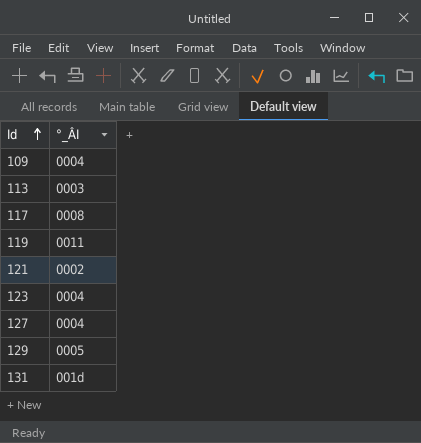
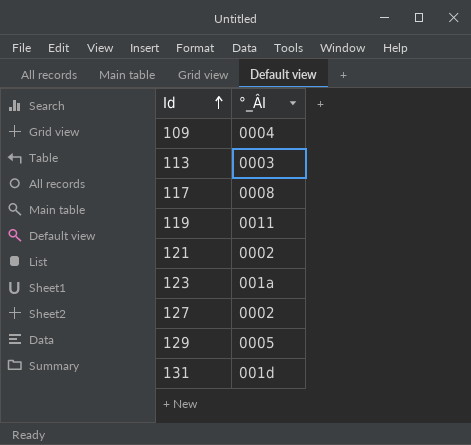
123 | °_ÂI: 0004 -> 001a
127 | °_ÂI: 0004 -> 0002

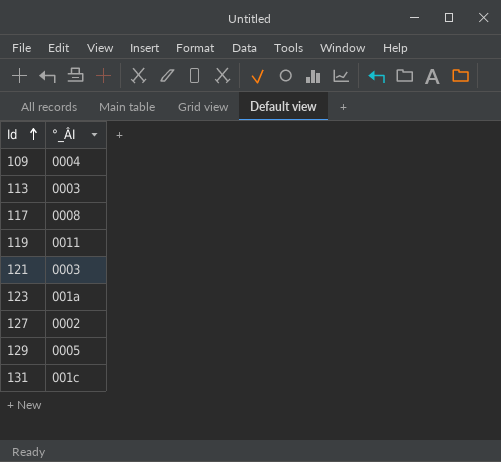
121 | °_ÂI: 0002 -> 0003
131 | °_ÂI: 001d -> 001c

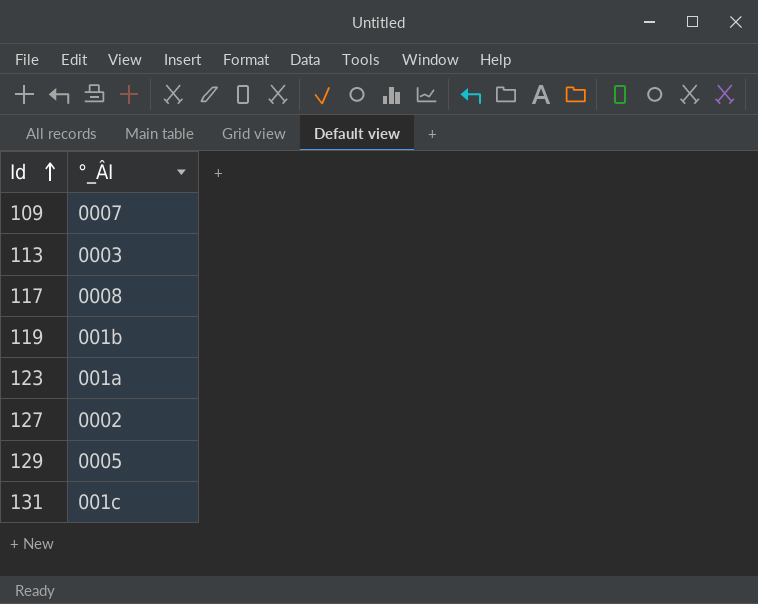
row 121: 0003 -> none
109 | °_ÂI: 0004 -> 0007
119 | °_ÂI: 0011 -> 001b

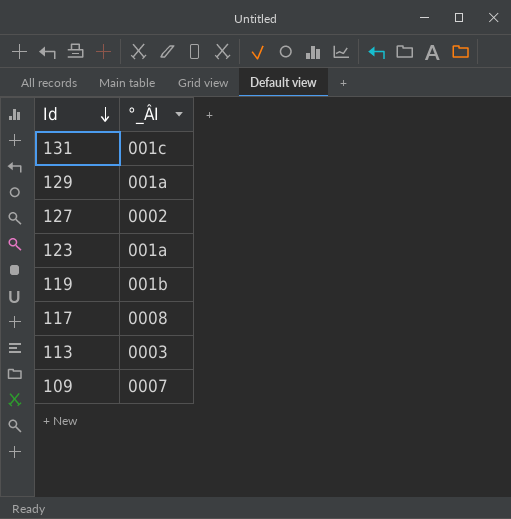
row order: Id ascending -> Id descending
129 | °_ÂI: 0005 -> 001a

